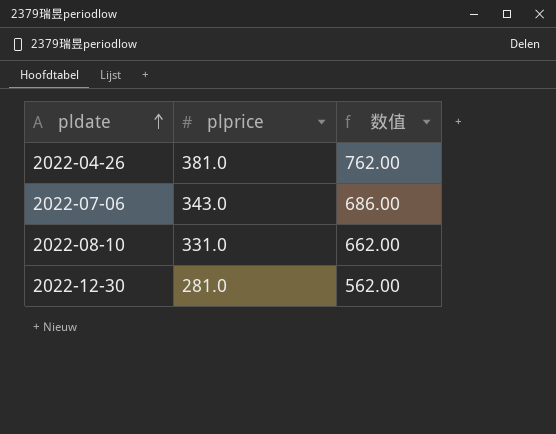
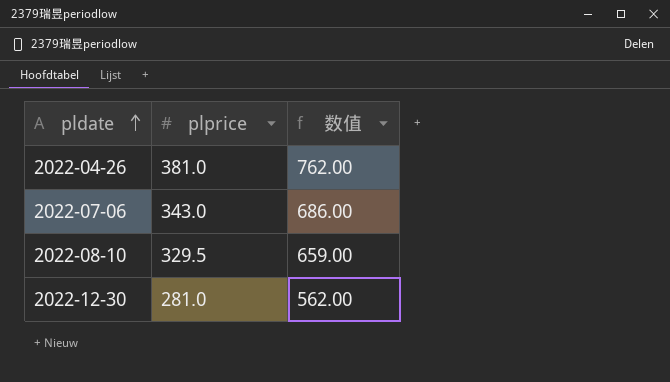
2022-08-10 | plprice: 331.0 -> 329.5
2022-08-10 | 数值: 662.00 -> 659.00

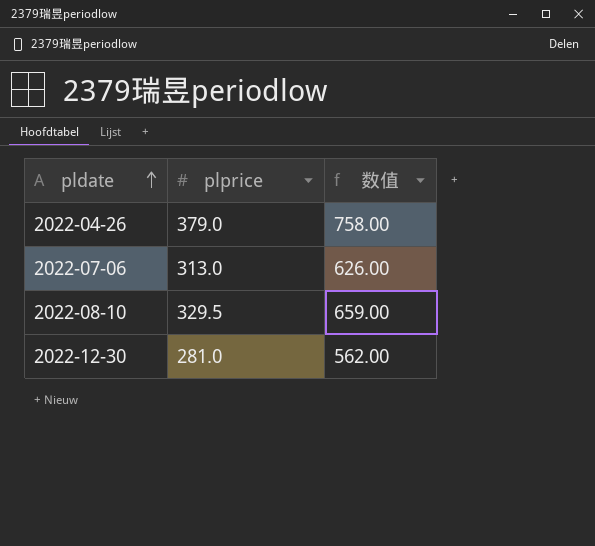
2022-04-26 | plprice: 381.0 -> 379.0
2022-04-26 | 数值: 762.00 -> 758.00
2022-07-06 | plprice: 343.0 -> 313.0
2022-07-06 | 数值: 686.00 -> 626.00

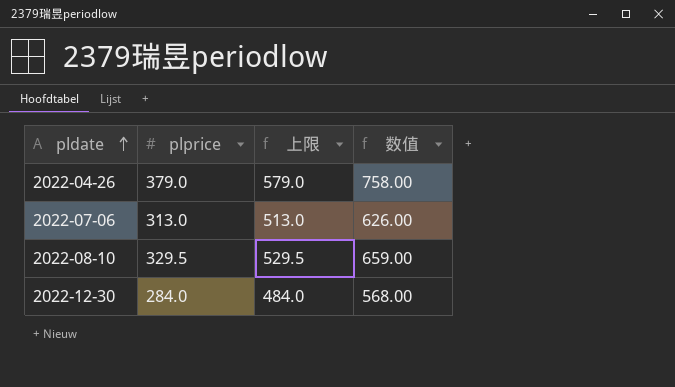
column 上限 | formula: none -> [plprice] + 200
2022-12-30 | plprice: 281.0 -> 284.0
2022-12-30 | 数值: 562.00 -> 568.00

